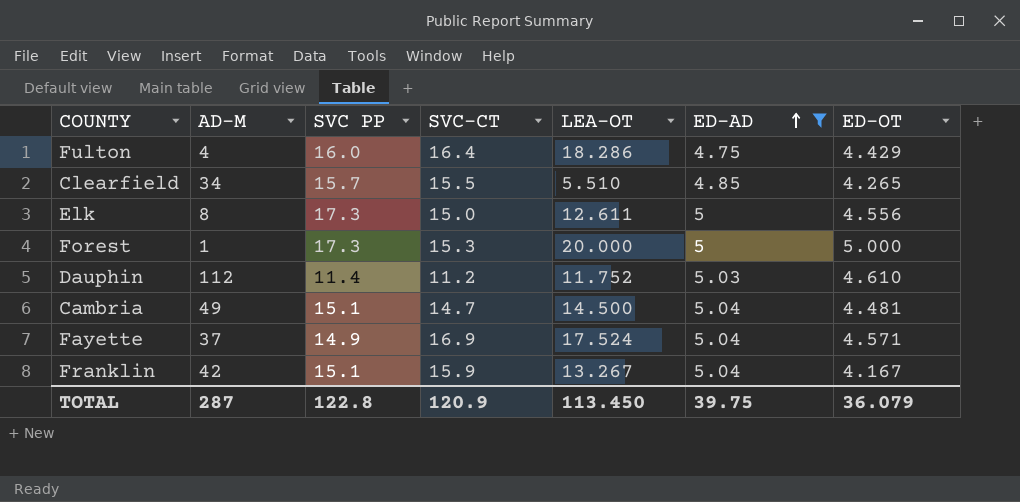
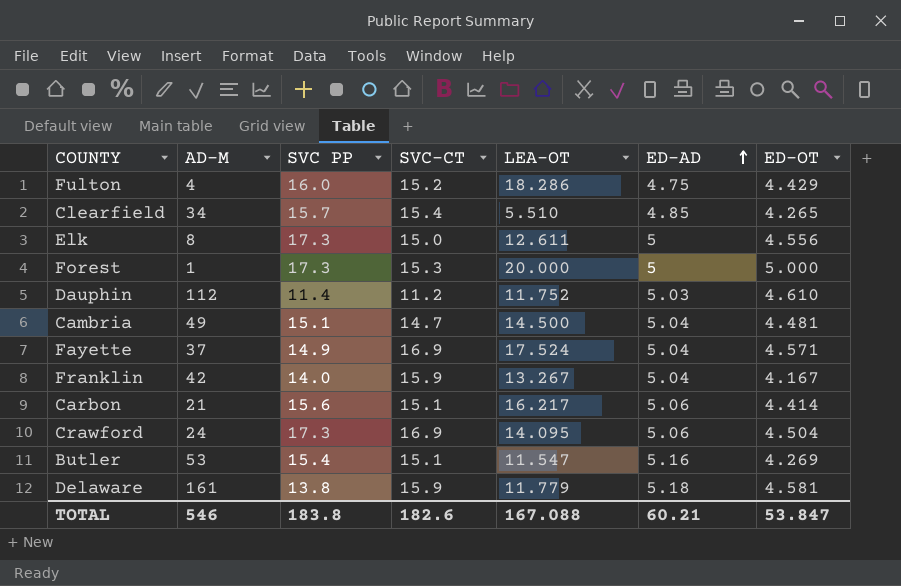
filter: ED-AD <= 5.04 -> none
Fulton | SVC-CT: 16.4 -> 15.2
Clearfield | SVC-CT: 15.5 -> 15.4
Franklin | SVC PP: 15.1 -> 14.0
TOTAL | AD-M: 287 -> 546
TOTAL | SVC PP: 122.8 -> 183.8
TOTAL | SVC-CT: 120.9 -> 182.6
TOTAL | LEA-OT: 113.450 -> 167.088
TOTAL | ED-AD: 39.75 -> 60.21
TOTAL | ED-OT: 36.079 -> 53.847

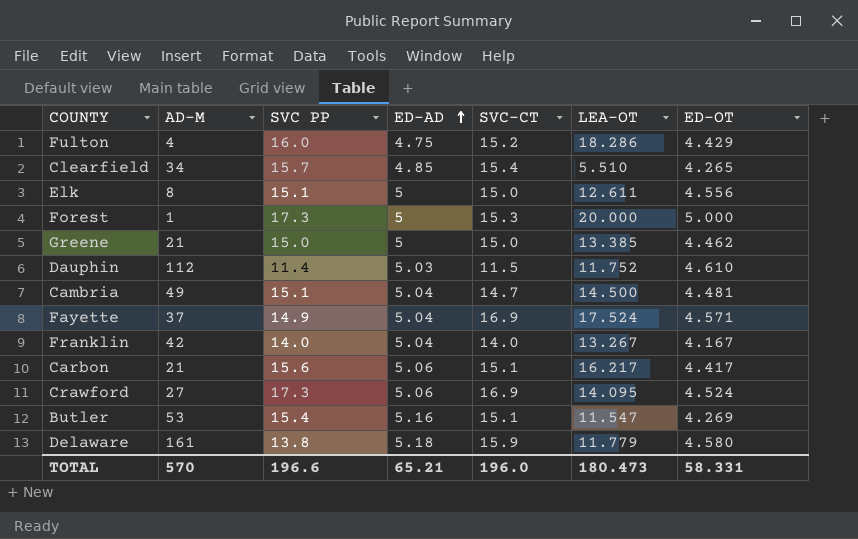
column ED-AD | position: 6 -> 4
Elk | SVC PP: 17.3 -> 15.1
row Greene: none -> 21 | 15.0 | 5 | 15.0 | 13.385 | 4.462
Dauphin | SVC-CT: 11.2 -> 11.5
Franklin | SVC-CT: 15.9 -> 14.0
Carbon | ED-OT: 4.414 -> 4.417
Crawford | AD-M: 24 -> 27
Crawford | ED-OT: 4.504 -> 4.524
Delaware | ED-OT: 4.581 -> 4.580
TOTAL | AD-M: 546 -> 570
TOTAL | SVC PP: 183.8 -> 196.6
TOTAL | ED-AD: 60.21 -> 65.21
TOTAL | SVC-CT: 182.6 -> 196.0
TOTAL | LEA-OT: 167.088 -> 180.473
TOTAL | ED-OT: 53.847 -> 58.331

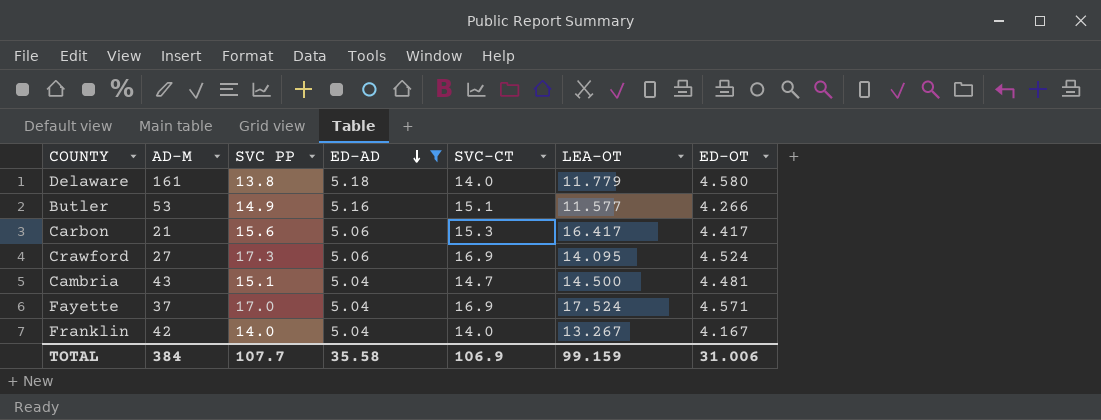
filter: none -> ED-AD >= 5.04
row order: ED-AD ascending -> ED-AD descending
Delaware | SVC-CT: 15.9 -> 14.0
Butler | SVC PP: 15.4 -> 14.9
Butler | LEA-OT: 11.547 -> 11.577
Butler | ED-OT: 4.269 -> 4.266
Carbon | SVC-CT: 15.1 -> 15.3
Carbon | LEA-OT: 16.217 -> 16.417
Cambria | AD-M: 49 -> 43
Fayette | SVC PP: 14.9 -> 17.0
TOTAL | AD-M: 570 -> 384
TOTAL | SVC PP: 196.6 -> 107.7
TOTAL | ED-AD: 65.21 -> 35.58
TOTAL | SVC-CT: 196.0 -> 106.9
TOTAL | LEA-OT: 180.473 -> 99.159
TOTAL | ED-OT: 58.331 -> 31.006

